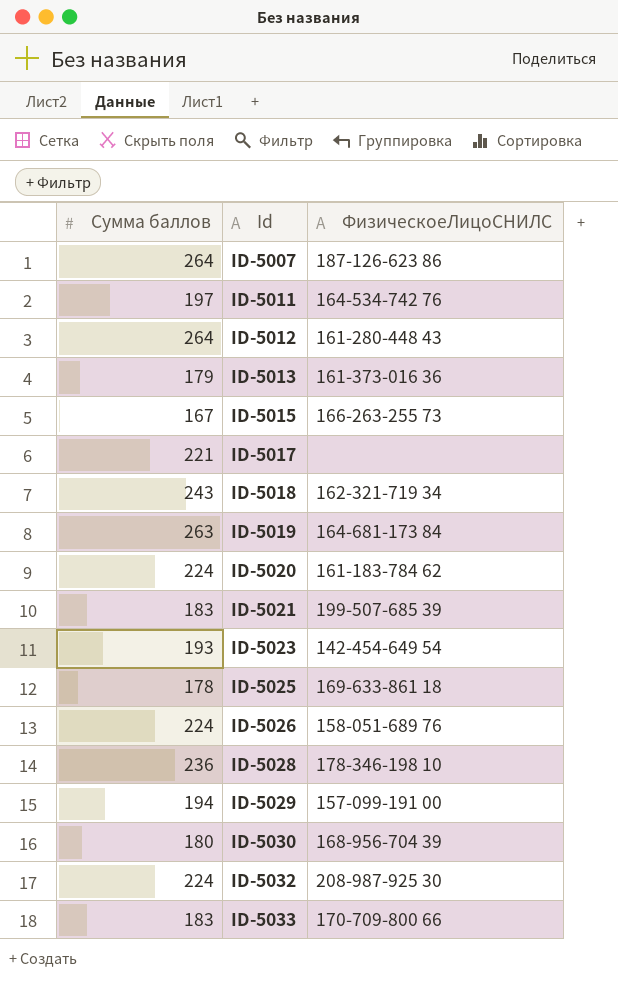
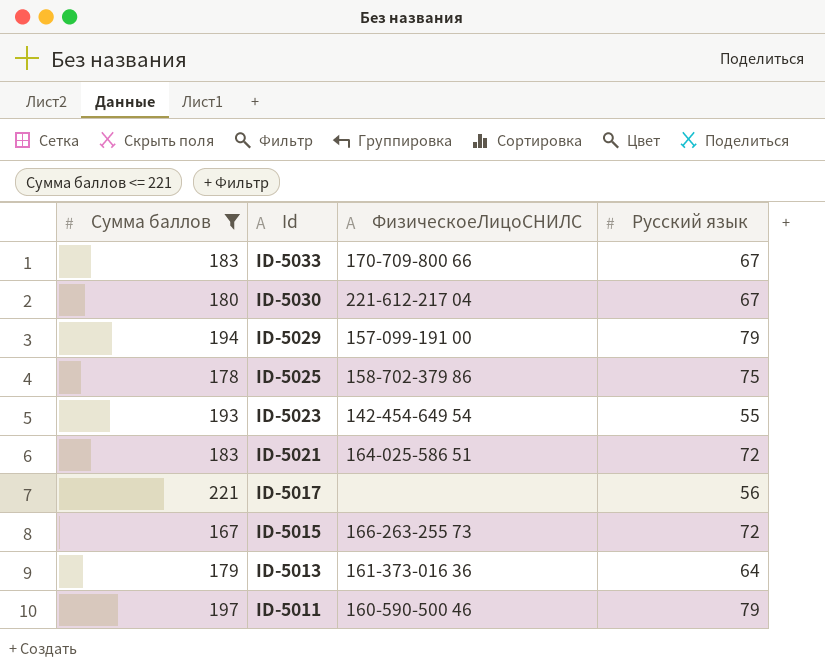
filter: none -> Сумма баллов <= 221
row order: Id ascending -> Id descending
column Русский язык | position: none -> 4
ID-5030 | ФизическоеЛицоСНИЛС: 168-956-704 39 -> 221-612-217 04
ID-5025 | ФизическоеЛицоСНИЛС: 169-633-861 18 -> 158-702-379 86
ID-5021 | ФизическоеЛицоСНИЛС: 199-507-685 39 -> 164-025-586 51
ID-5011 | ФизическоеЛицоСНИЛС: 164-534-742 76 -> 160-590-500 46

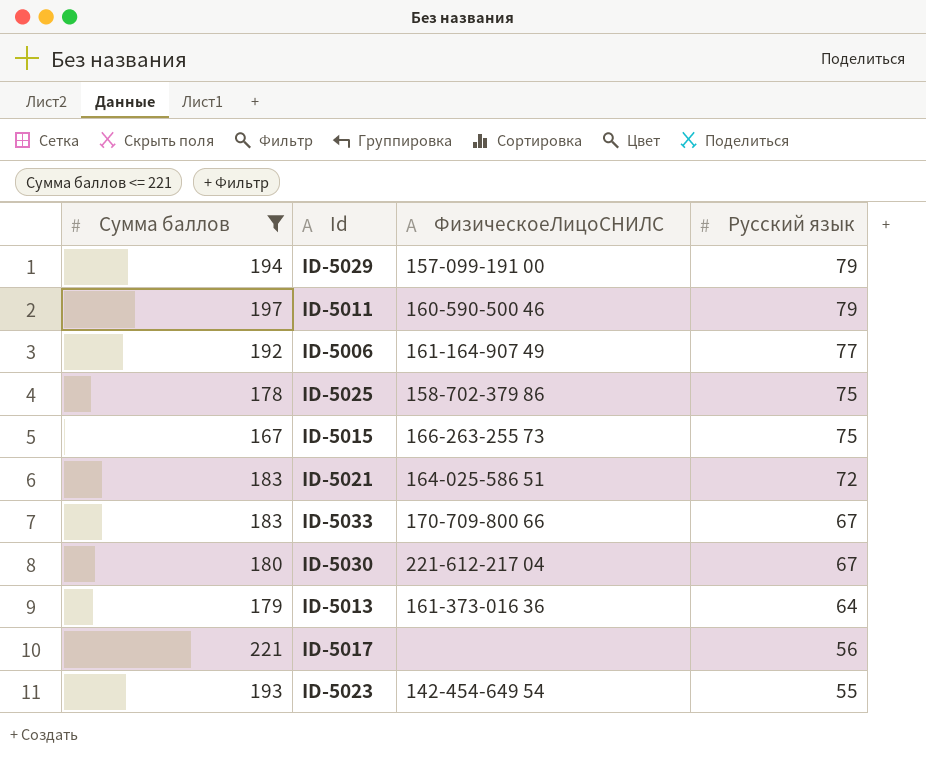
row order: Id descending -> Русский язык descending
row ID-5006: none -> 192 | 161-164-907 49 | 77
ID-5015 | Русский язык: 72 -> 75

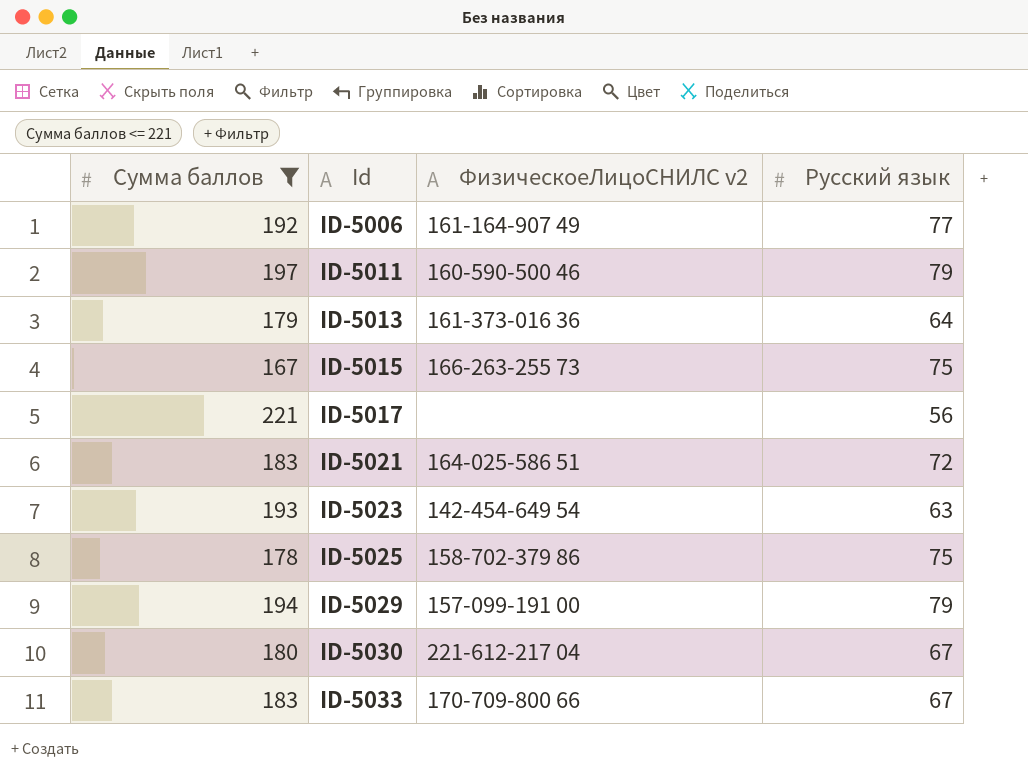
row order: Русский язык descending -> Id ascending
column name: ФизическоеЛицоСНИЛС -> ФизическоеЛицоСНИЛС v2
ID-5023 | Русский язык: 55 -> 63

